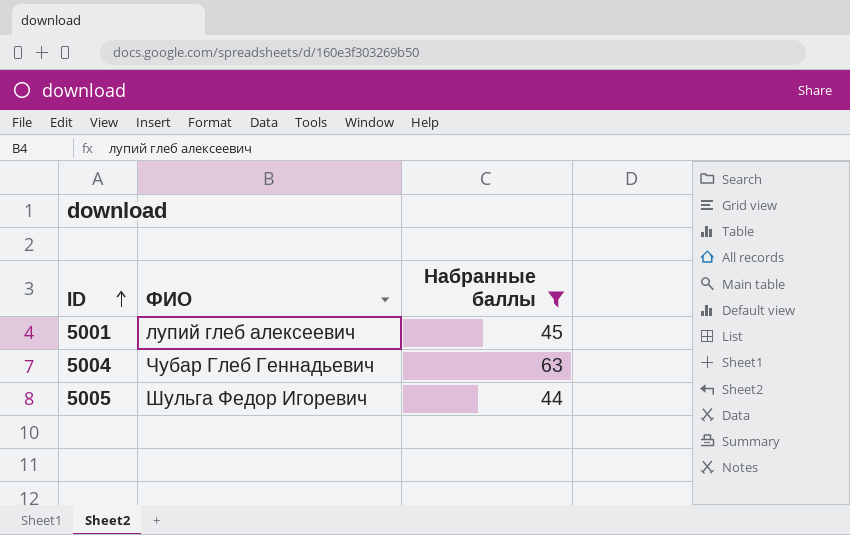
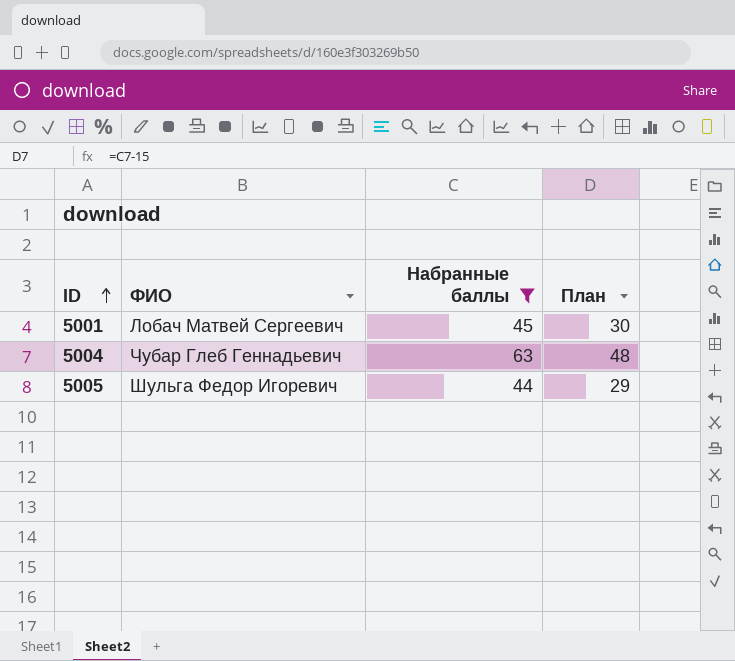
column План | formula: none -> [Набранные баллы] - 15
5001 | ФИО: лупий глеб алексеевич -> Лобач Матвей Сергеевич

